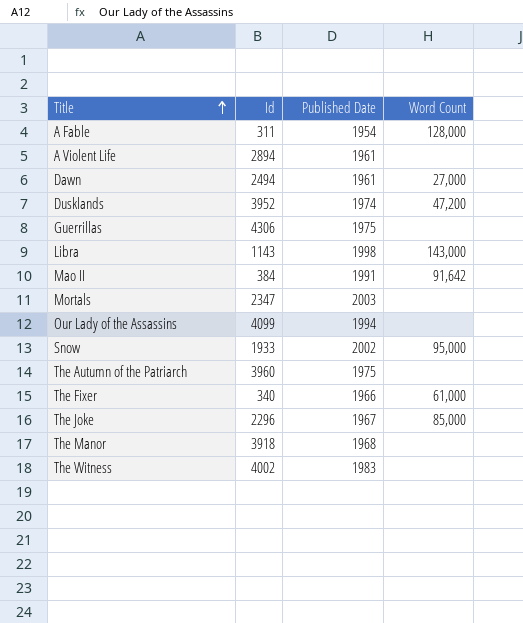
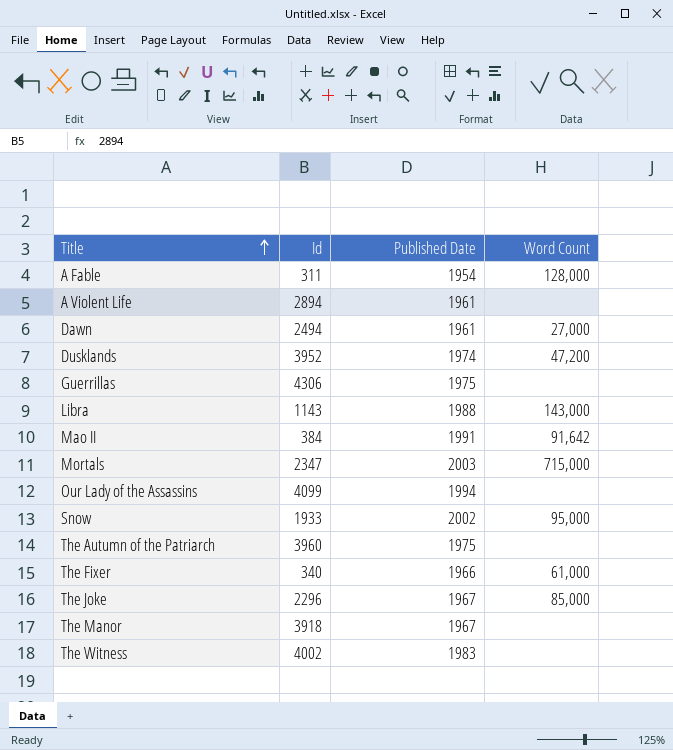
Libra | Published Date: 1998 -> 1988
Mortals | Word Count: none -> 715,000
The Manor | Published Date: 1968 -> 1967

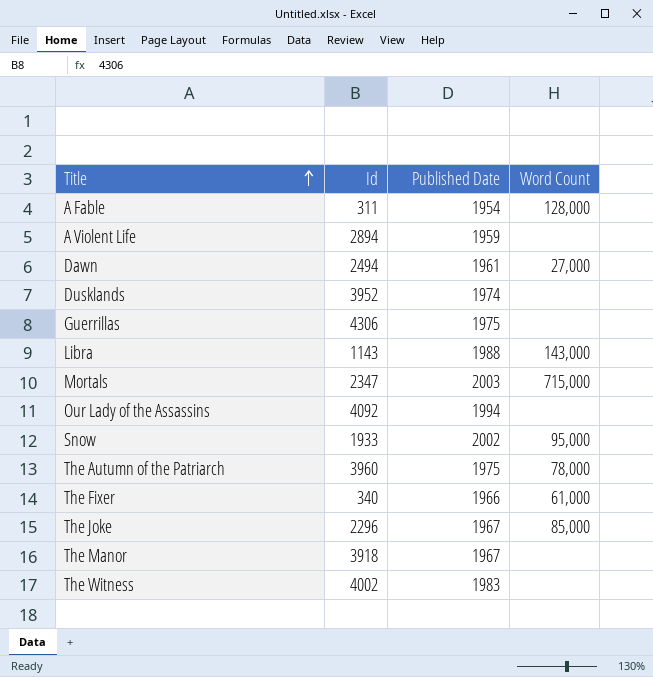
row Mao II: 384 | 1991 | 91,642 -> none
A Violent Life | Published Date: 1961 -> 1959
Dusklands | Word Count: 47,200 -> none
Our Lady of the Assassins | Id: 4099 -> 4092
The Autumn of the Patriarch | Word Count: none -> 78,000

